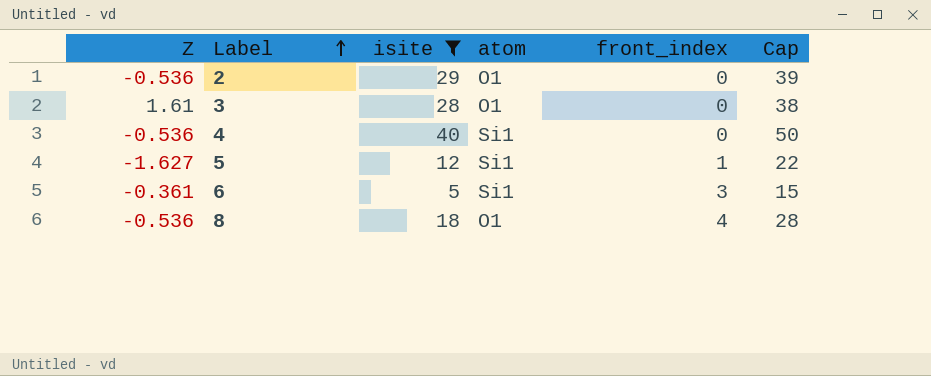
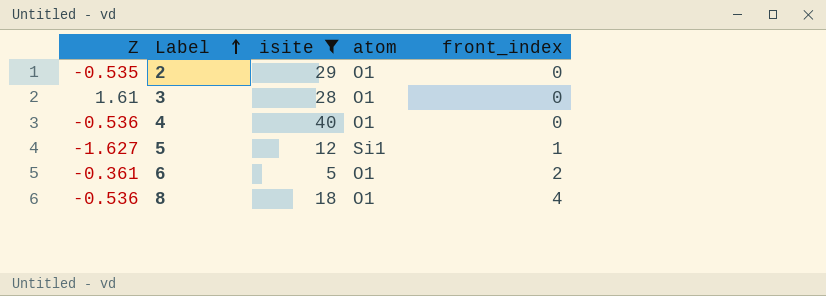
column Cap | formula: [isite] + 10 -> none
2 | Z: -0.536 -> -0.535
4 | atom: Si1 -> O1
6 | atom: Si1 -> O1
6 | front_index: 3 -> 2

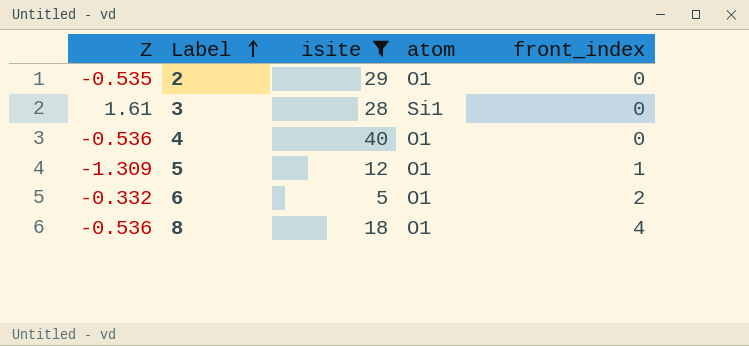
3 | atom: O1 -> Si1
5 | Z: -1.627 -> -1.309
5 | atom: Si1 -> O1
6 | Z: -0.361 -> -0.332

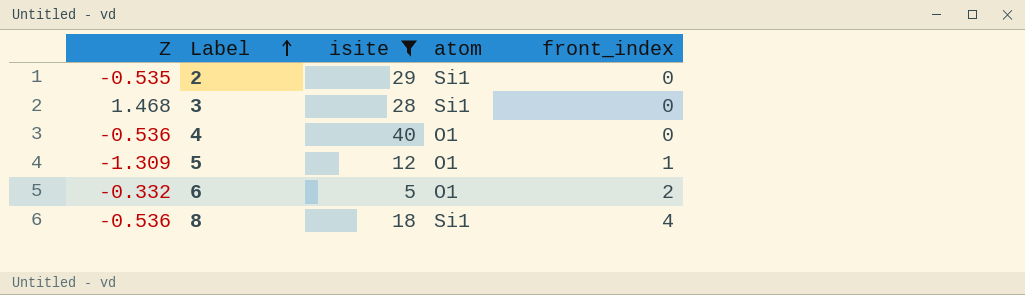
2 | atom: O1 -> Si1
3 | Z: 1.61 -> 1.468
8 | atom: O1 -> Si1

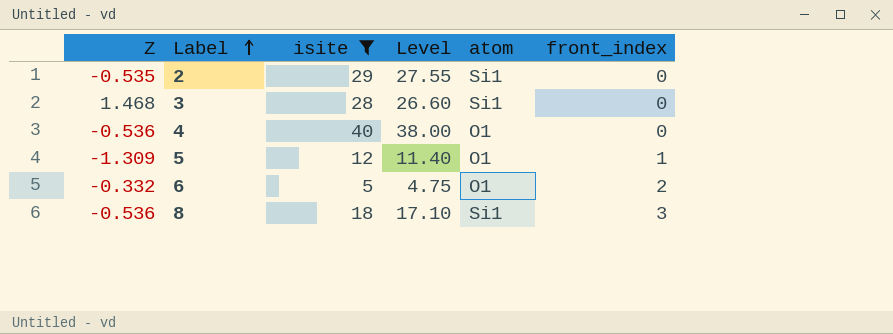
column Level | formula: none -> [isite] * 0.95
8 | front_index: 4 -> 3

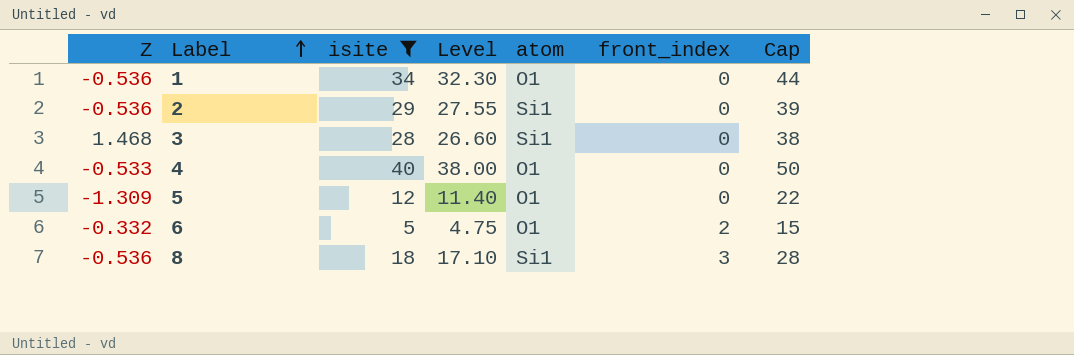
column Cap | formula: none -> [isite] + 10
row 1: none -> -0.536 | 34 | 32.30 | O1 | 0 | 44
2 | Z: -0.535 -> -0.536
4 | Z: -0.536 -> -0.533
5 | front_index: 1 -> 0

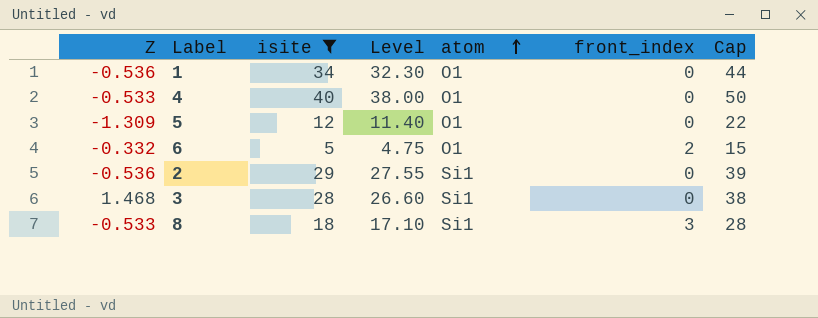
row order: Label ascending -> atom ascending
8 | Z: -0.536 -> -0.533

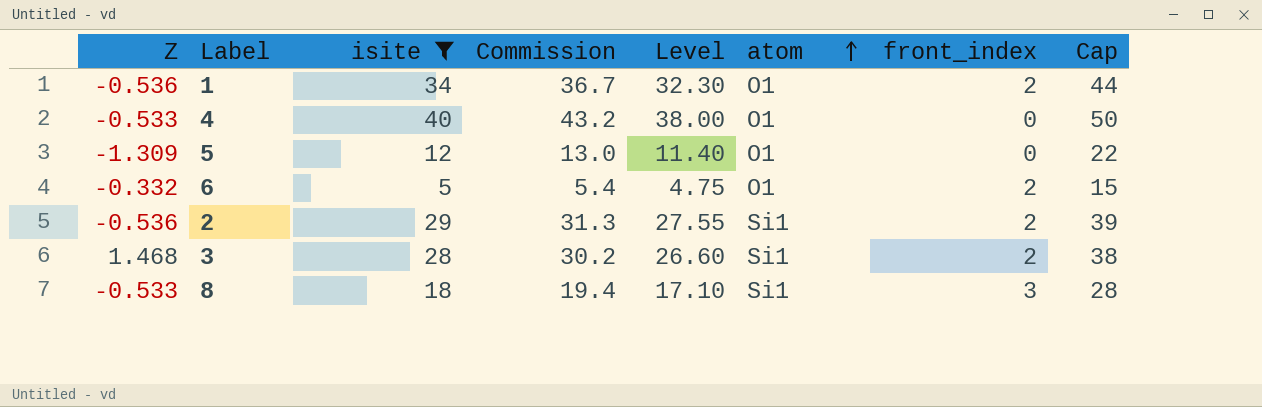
column Commission | formula: none -> [isite] * 1.08
1 | front_index: 0 -> 2
2 | front_index: 0 -> 2
3 | front_index: 0 -> 2

